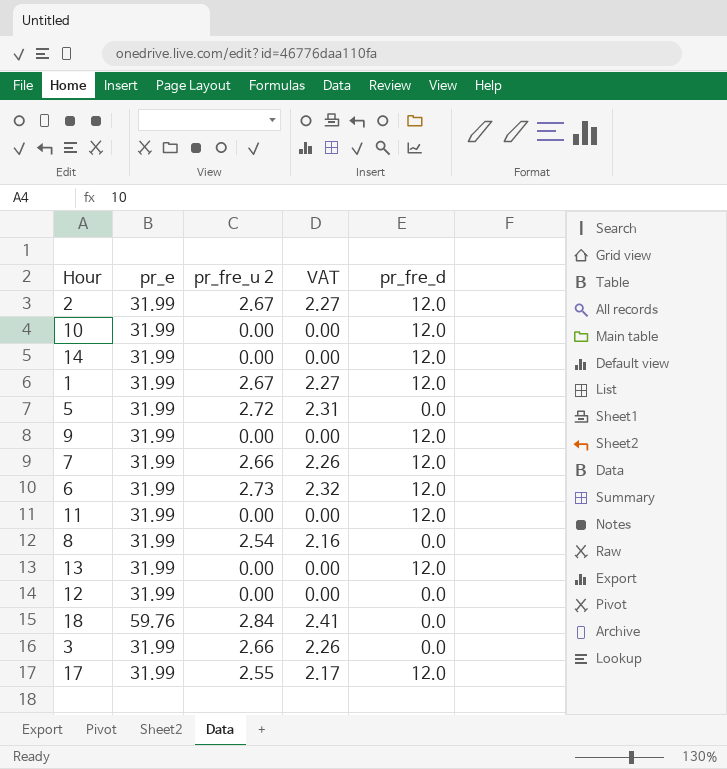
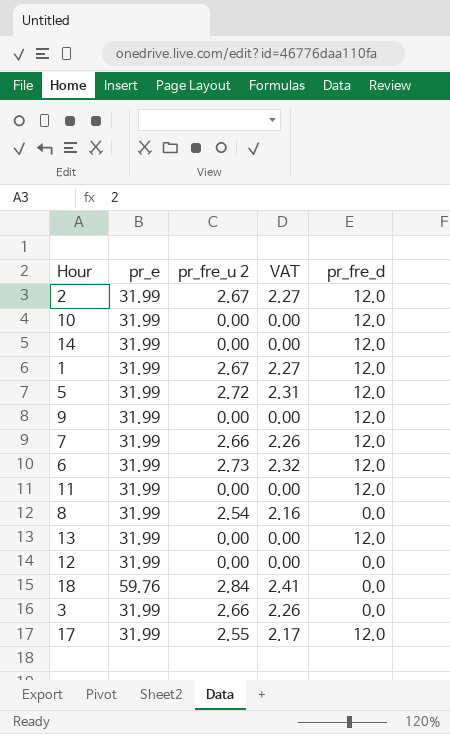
5 | pr_fre_d: 0.0 -> 12.0

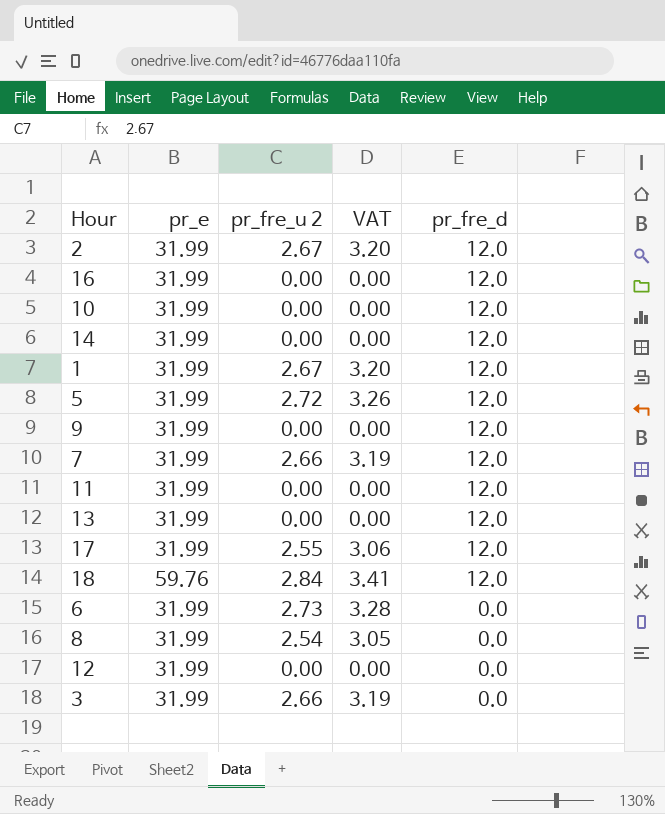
row order: none -> pr_fre_d descending
column VAT | formula: [pr_fre_u 2] * 0.85 -> [pr_fre_u 2] * 1.2
row 16: none -> 31.99 | 0.00 | 0.00 | 12.0
18 | pr_fre_d: 0.0 -> 12.0
6 | pr_fre_d: 12.0 -> 0.0

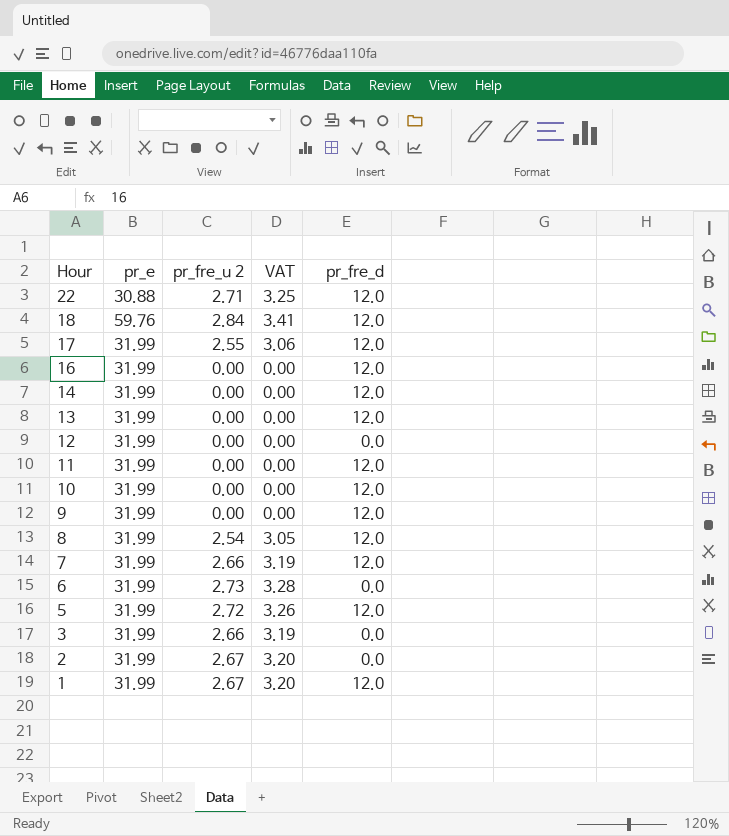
row order: pr_fre_d descending -> Hour descending
row 22: none -> 30.88 | 2.71 | 3.25 | 12.0
8 | pr_fre_d: 0.0 -> 12.0
2 | pr_fre_d: 12.0 -> 0.0

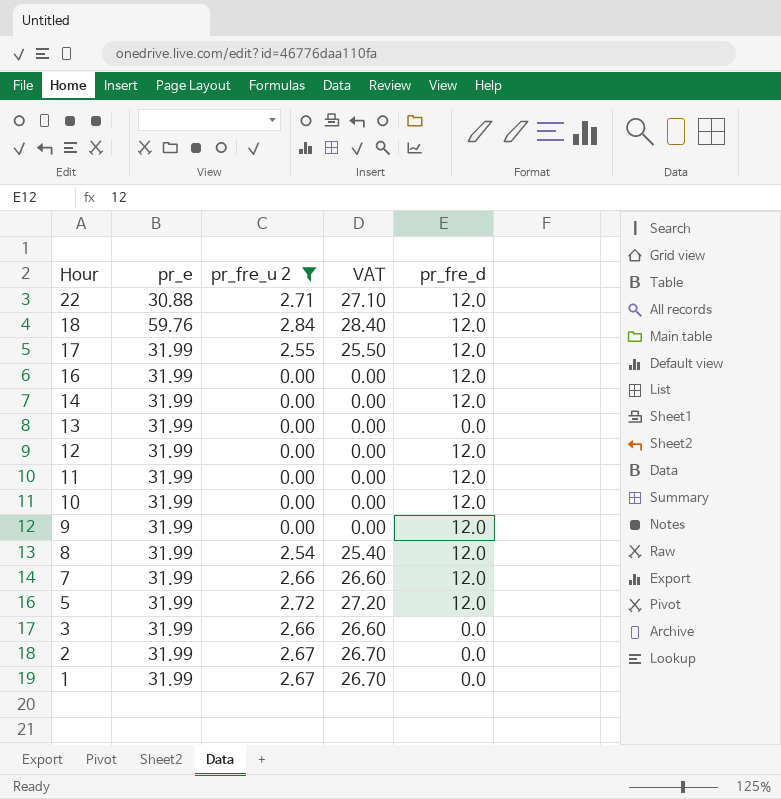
filter: none -> pr_fre_u 2 != 2.73
column VAT | formula: [pr_fre_u 2] * 1.2 -> [pr_fre_u 2] * 10
13 | pr_fre_d: 12.0 -> 0.0
12 | pr_fre_d: 0.0 -> 12.0
1 | pr_fre_d: 12.0 -> 0.0

